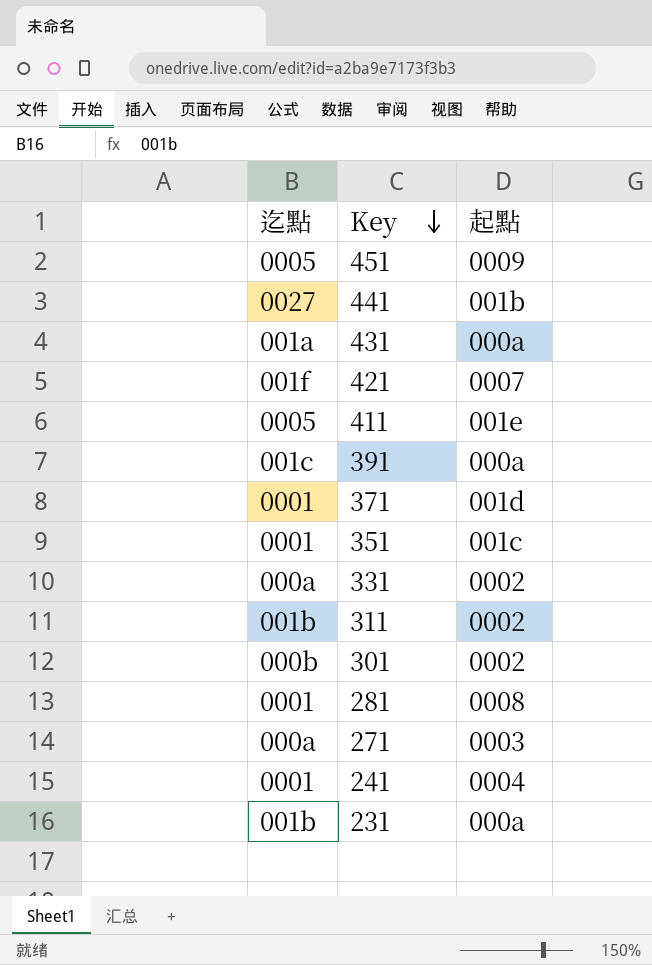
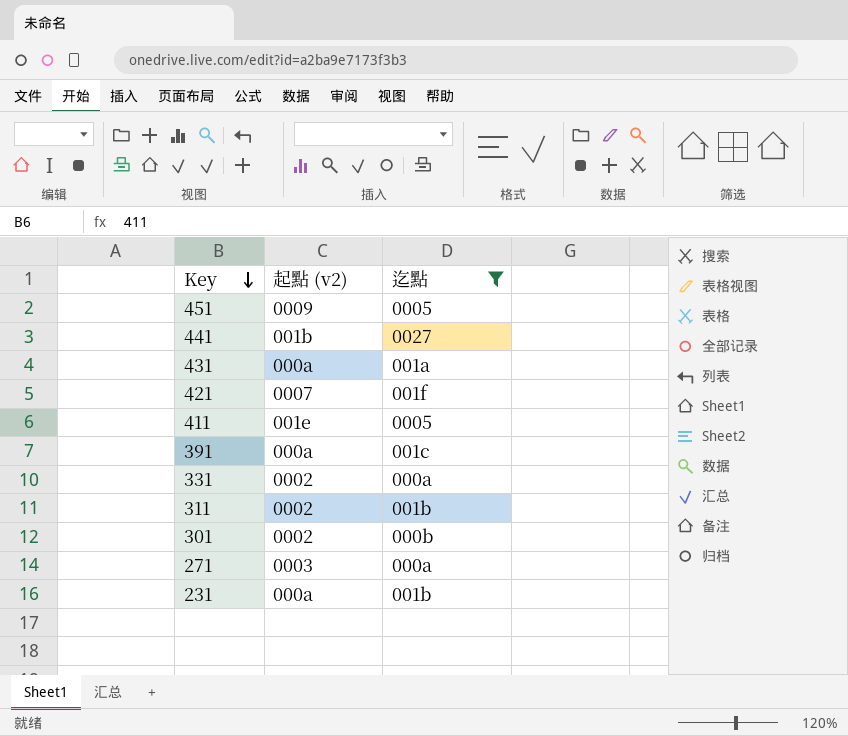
filter: none -> 迄點 != 0001
column name: 起點 -> 起點 (v2)
column 迄點 | position: 1 -> 3

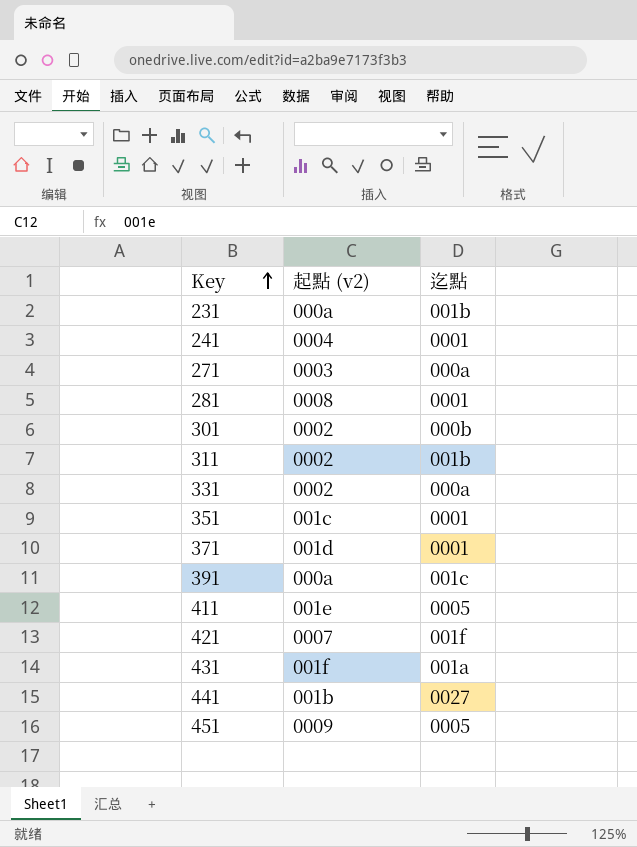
filter: 迄點 != 0001 -> none
row order: Key descending -> Key ascending
431 | 起點 (v2): 000a -> 001f

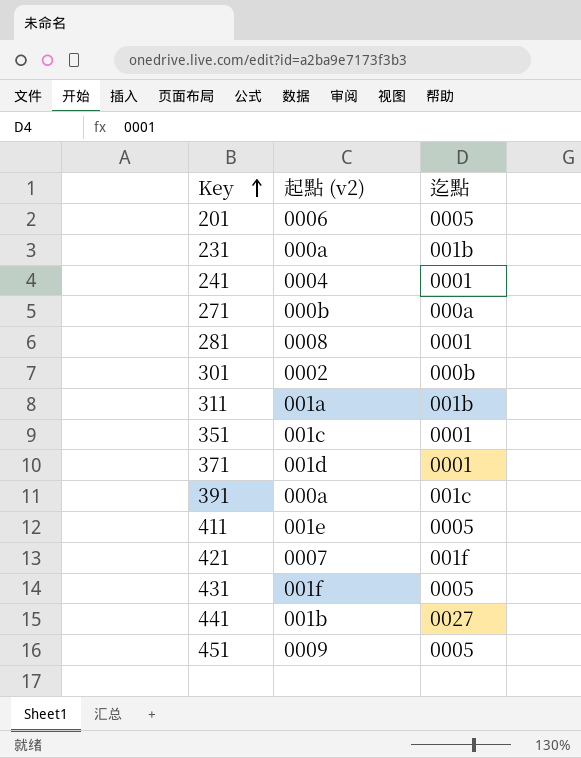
row 331: 0002 | 000a -> none
row 201: none -> 0006 | 0005
271 | 起點 (v2): 0003 -> 000b
311 | 起點 (v2): 0002 -> 001a
431 | 迄點: 001a -> 0005

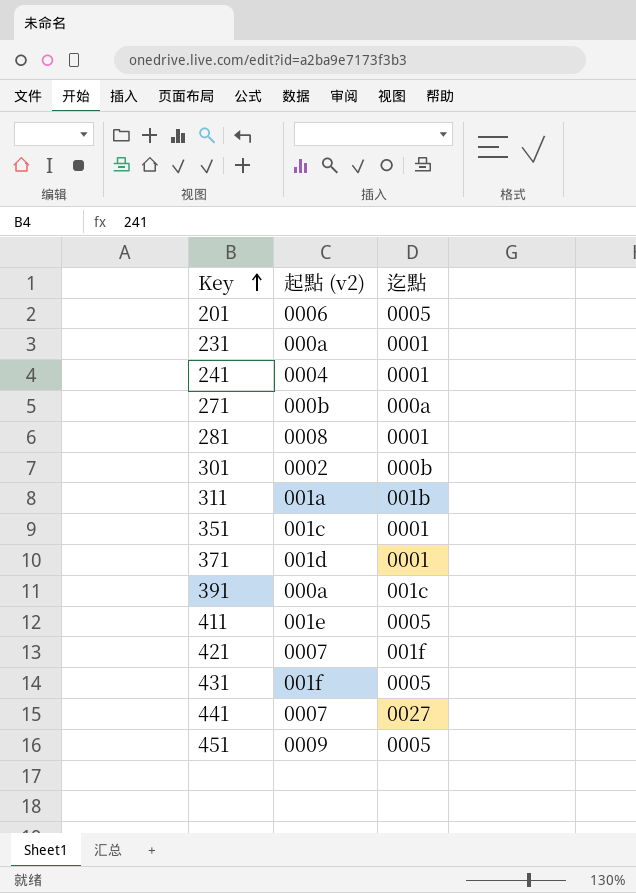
231 | 迄點: 001b -> 0001
441 | 起點 (v2): 001b -> 0007

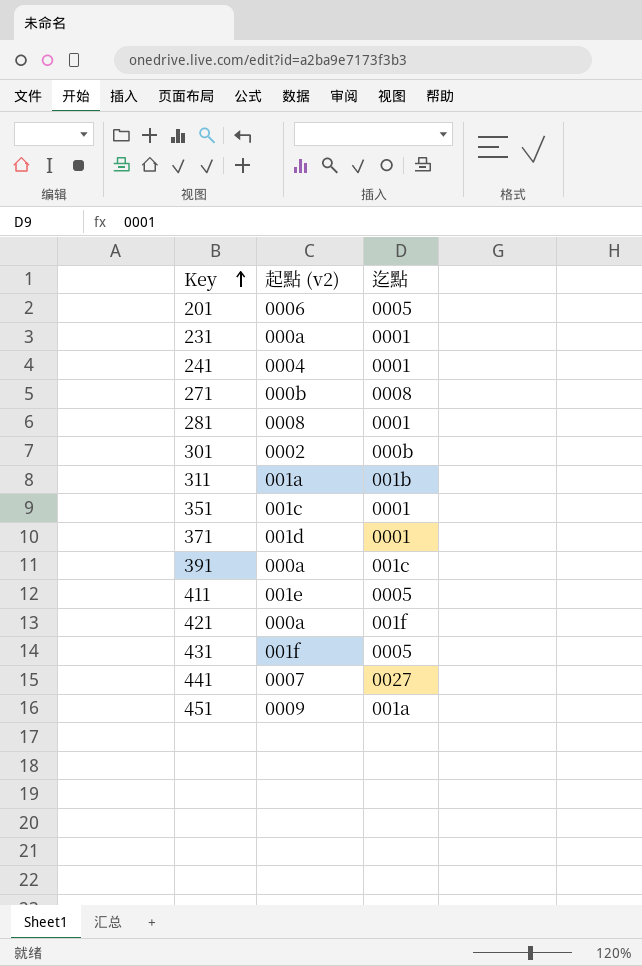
271 | 迄點: 000a -> 0008
421 | 起點 (v2): 0007 -> 000a
451 | 迄點: 0005 -> 001a

